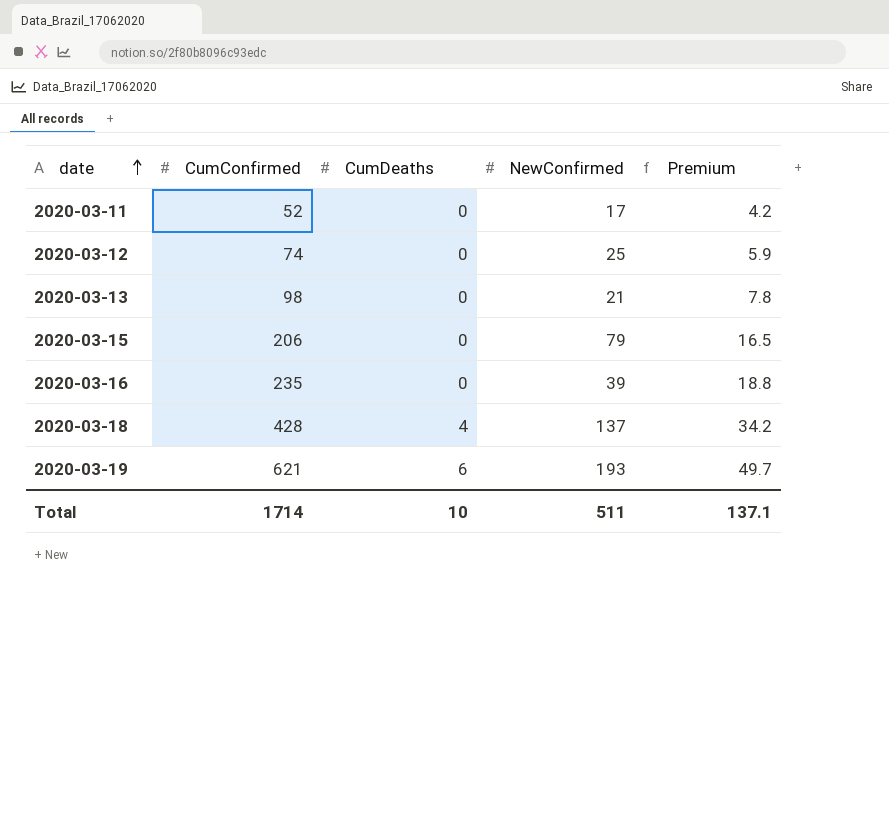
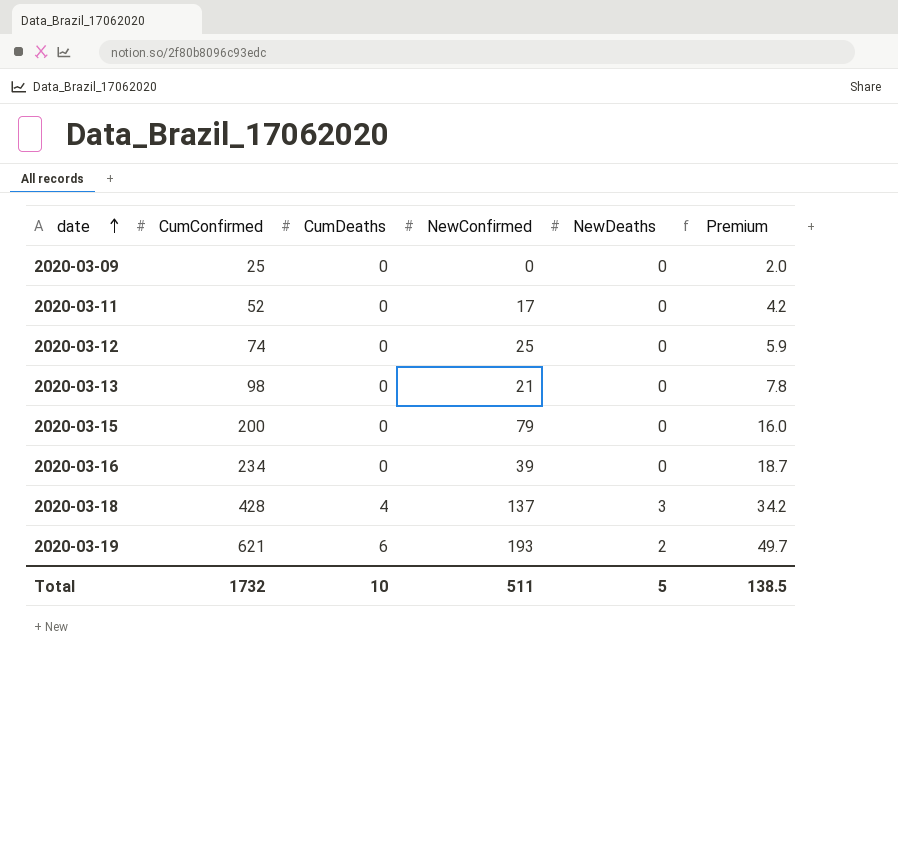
column NewDeaths | position: none -> 5
row 2020-03-09: none -> 25 | 0 | 0 | 0 | 2.0
2020-03-15 | CumConfirmed: 206 -> 200
2020-03-15 | Premium: 16.5 -> 16.0
2020-03-16 | CumConfirmed: 235 -> 234
2020-03-16 | Premium: 18.8 -> 18.7
Total | CumConfirmed: 1714 -> 1732
Total | Premium: 137.1 -> 138.5

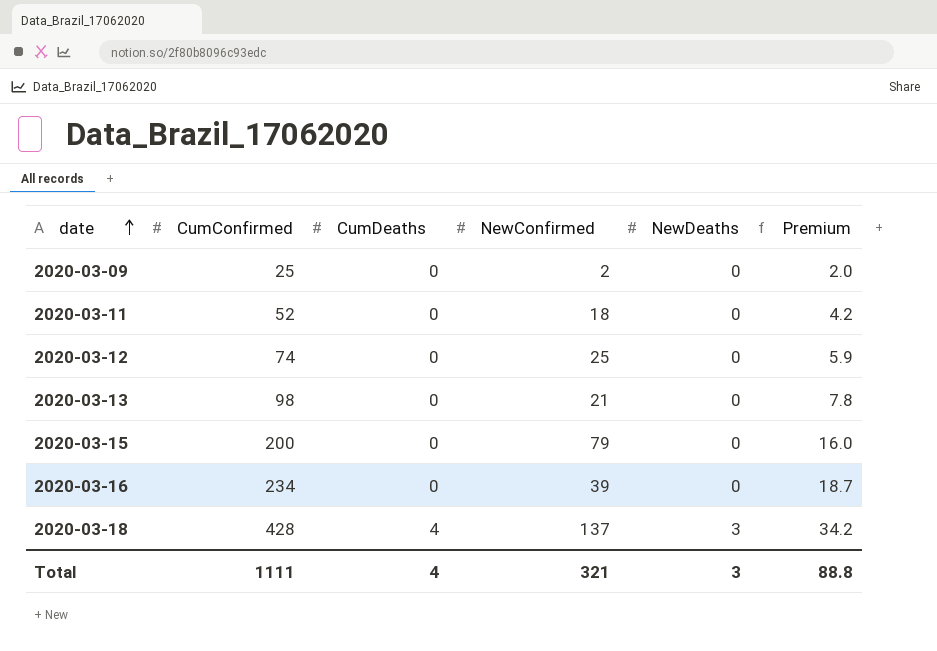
row 2020-03-19: 621 | 6 | 193 | 2 | 49.7 -> none
2020-03-09 | NewConfirmed: 0 -> 2
2020-03-11 | NewConfirmed: 17 -> 18
Total | CumConfirmed: 1732 -> 1111
Total | CumDeaths: 10 -> 4
Total | NewConfirmed: 511 -> 321
Total | NewDeaths: 5 -> 3
Total | Premium: 138.5 -> 88.8

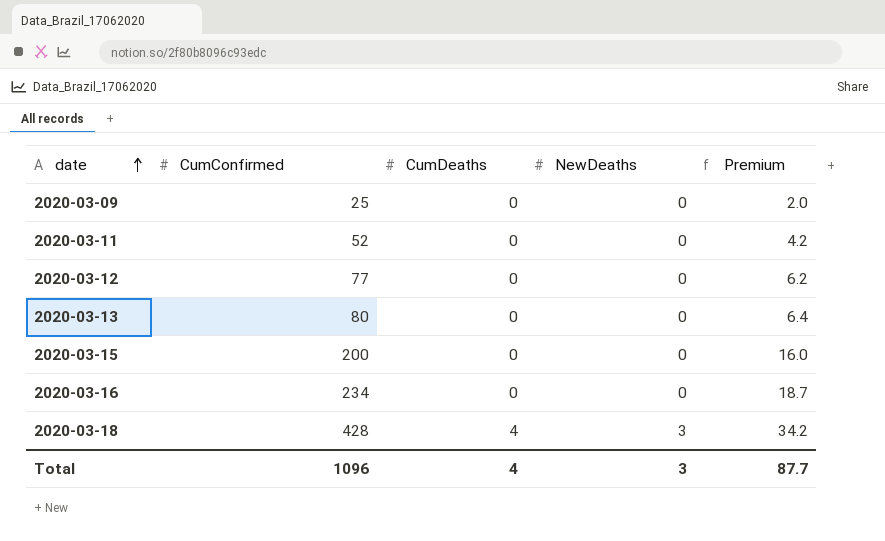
column NewConfirmed | position: 4 -> none
2020-03-12 | CumConfirmed: 74 -> 77
2020-03-12 | Premium: 5.9 -> 6.2
2020-03-13 | CumConfirmed: 98 -> 80
2020-03-13 | Premium: 7.8 -> 6.4
Total | CumConfirmed: 1111 -> 1096
Total | Premium: 88.8 -> 87.7

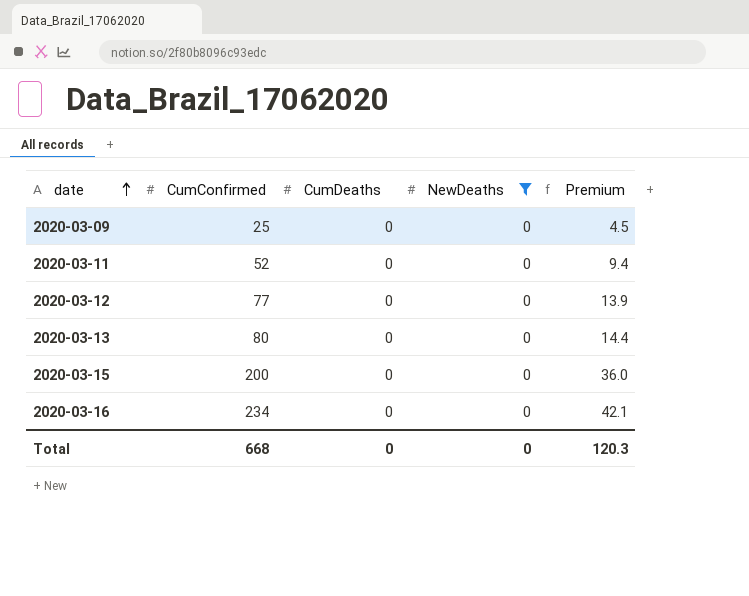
filter: none -> NewDeaths = 0
column Premium | formula: [CumConfirmed] * 0.08 -> [CumConfirmed] * 0.18
Total | CumConfirmed: 1096 -> 668
Total | CumDeaths: 4 -> 0
Total | NewDeaths: 3 -> 0
Total | Premium: 87.7 -> 120.3

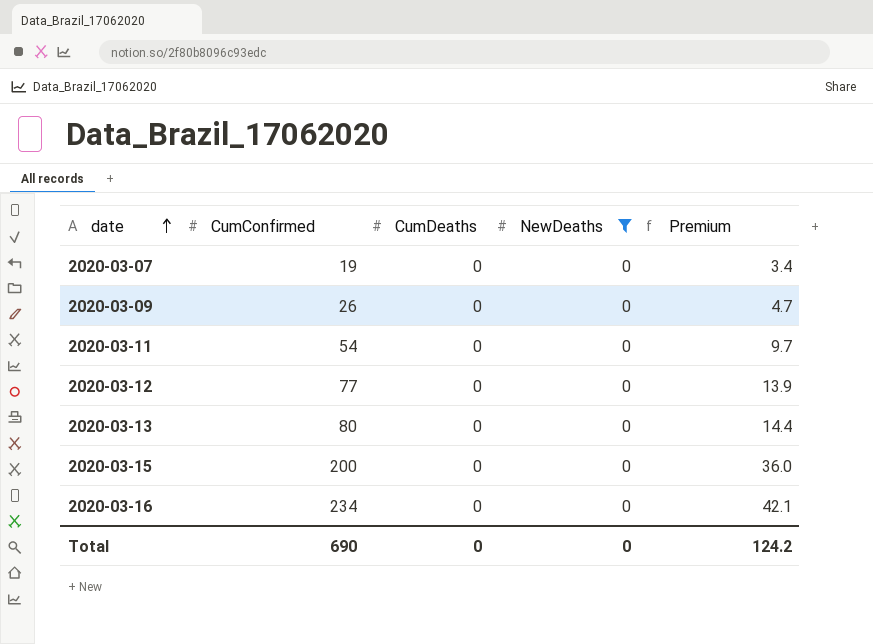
row 2020-03-07: none -> 19 | 0 | 0 | 3.4
2020-03-09 | CumConfirmed: 25 -> 26
2020-03-09 | Premium: 4.5 -> 4.7
2020-03-11 | CumConfirmed: 52 -> 54
2020-03-11 | Premium: 9.4 -> 9.7
Total | CumConfirmed: 668 -> 690
Total | Premium: 120.3 -> 124.2

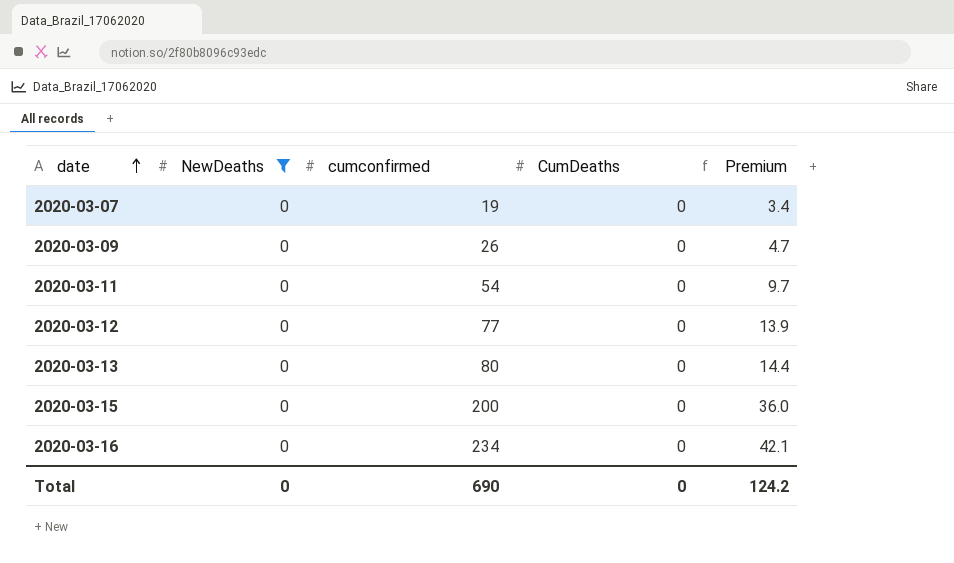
column NewDeaths | position: 4 -> 2
column name: CumConfirmed -> cumconfirmed

